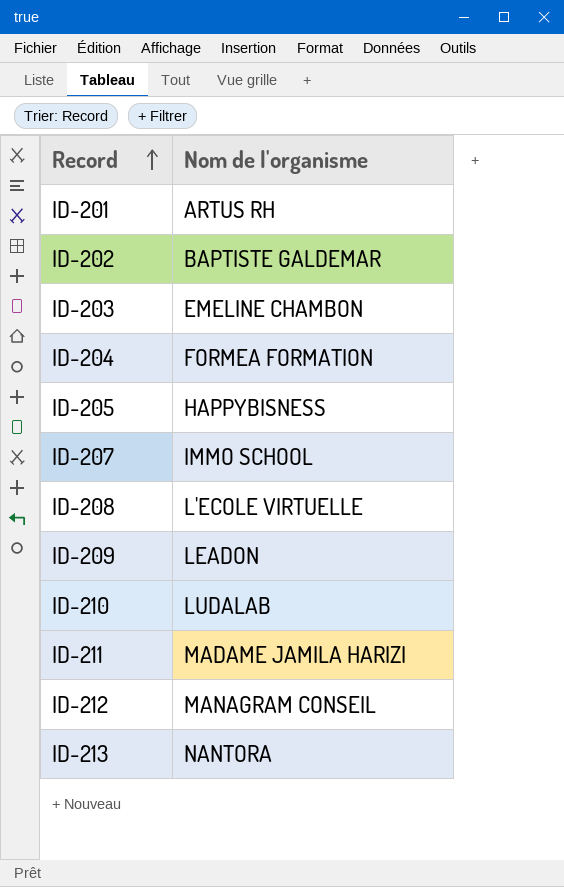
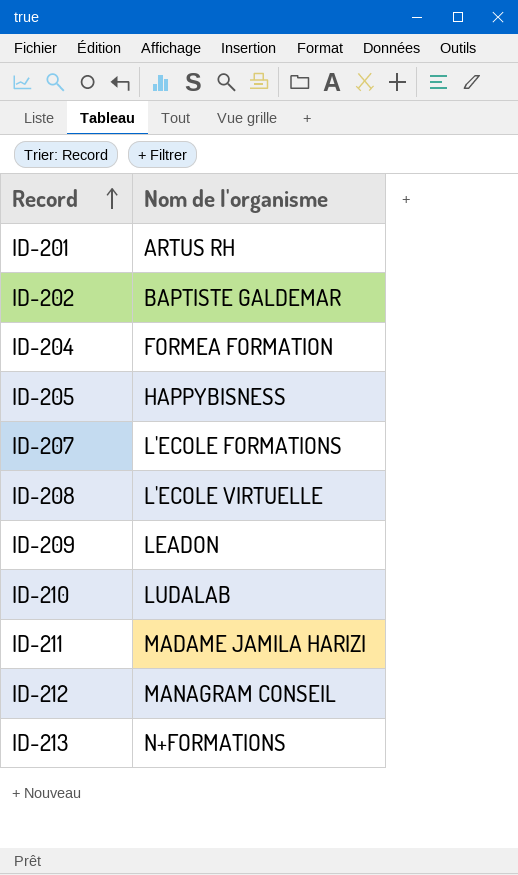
row ID-203: EMELINE CHAMBON -> none
ID-207 | Nom de l'organisme: IMMO SCHOOL -> L'ECOLE FORMATIONS
ID-213 | Nom de l'organisme: NANTORA -> N+FORMATIONS

